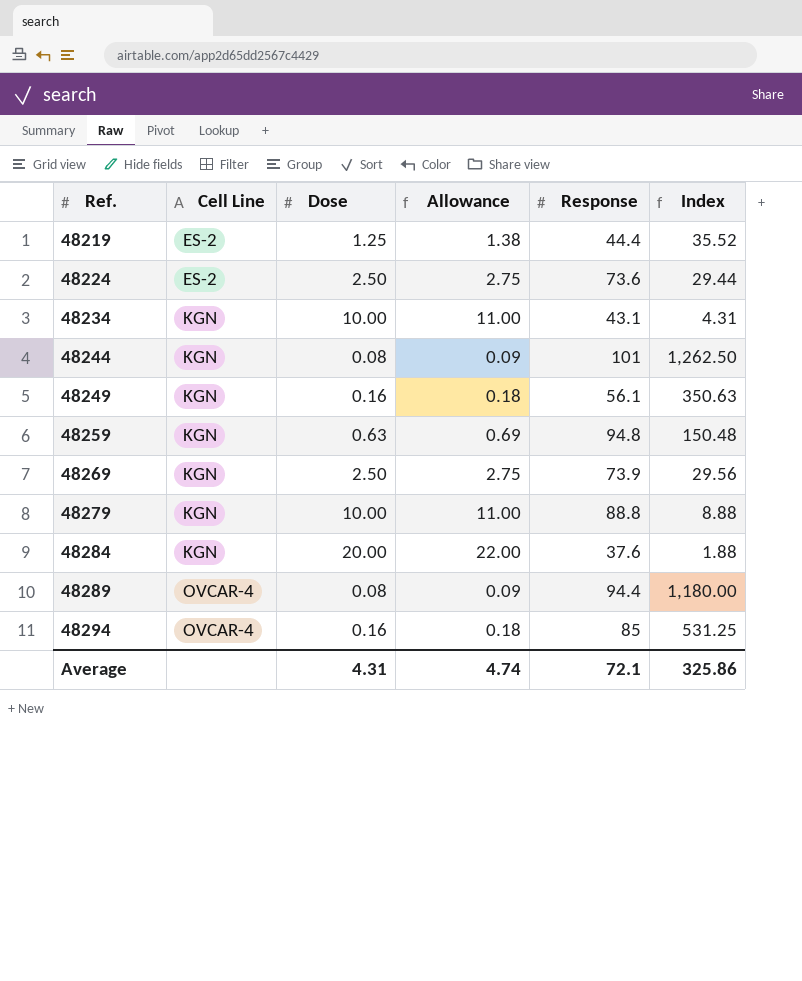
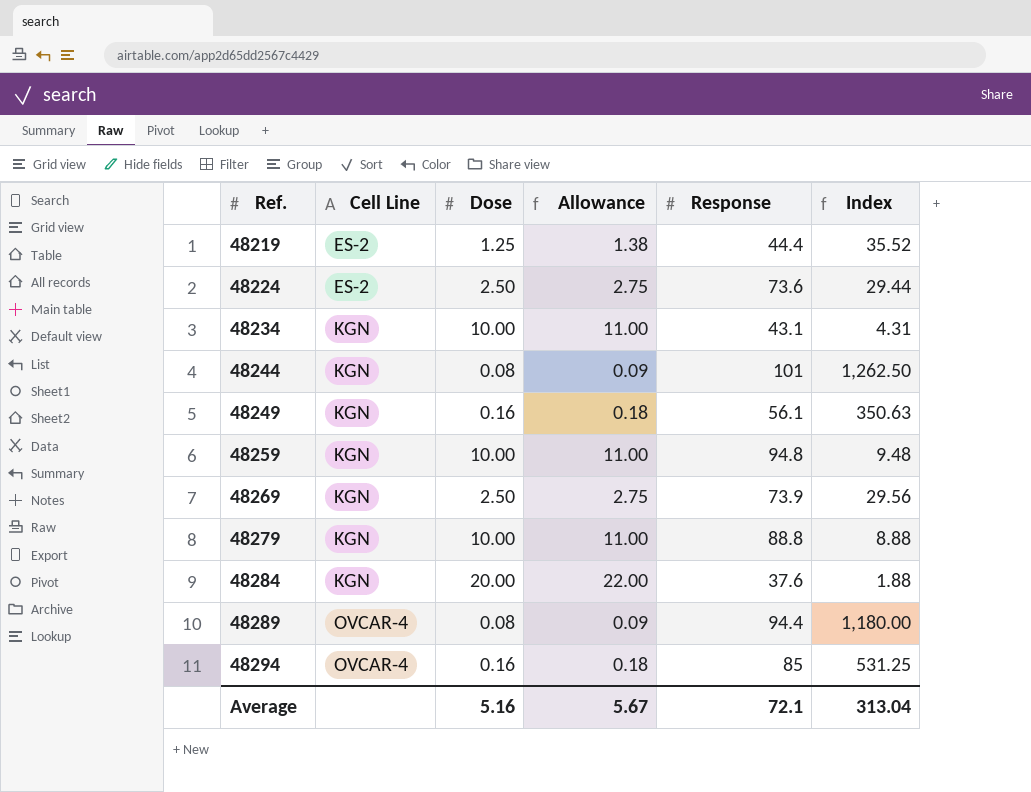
48259 | Dose: 0.63 -> 10.00
48259 | Allowance: 0.69 -> 11.00
48259 | Index: 150.48 -> 9.48
Average | Dose: 4.31 -> 5.16
Average | Allowance: 4.74 -> 5.67
Average | Index: 325.86 -> 313.04

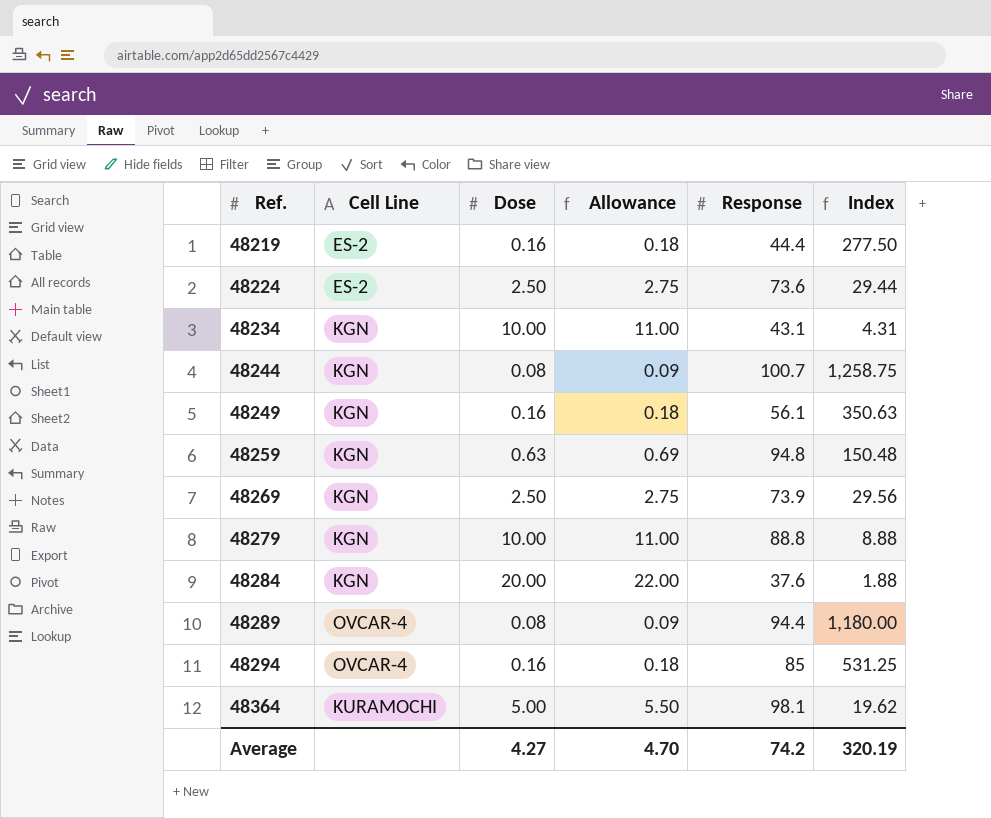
48219 | Dose: 1.25 -> 0.16
48219 | Allowance: 1.38 -> 0.18
48219 | Index: 35.52 -> 277.50
48244 | Response: 101 -> 100.7
48244 | Index: 1,262.50 -> 1,258.75
48259 | Dose: 10.00 -> 0.63
48259 | Allowance: 11.00 -> 0.69
48259 | Index: 9.48 -> 150.48
row 48364: none -> KURAMOCHI | 5.00 | 5.50 | 98.1 | 19.62
Average | Dose: 5.16 -> 4.27
Average | Allowance: 5.67 -> 4.70
Average | Response: 72.1 -> 74.2
Average | Index: 313.04 -> 320.19

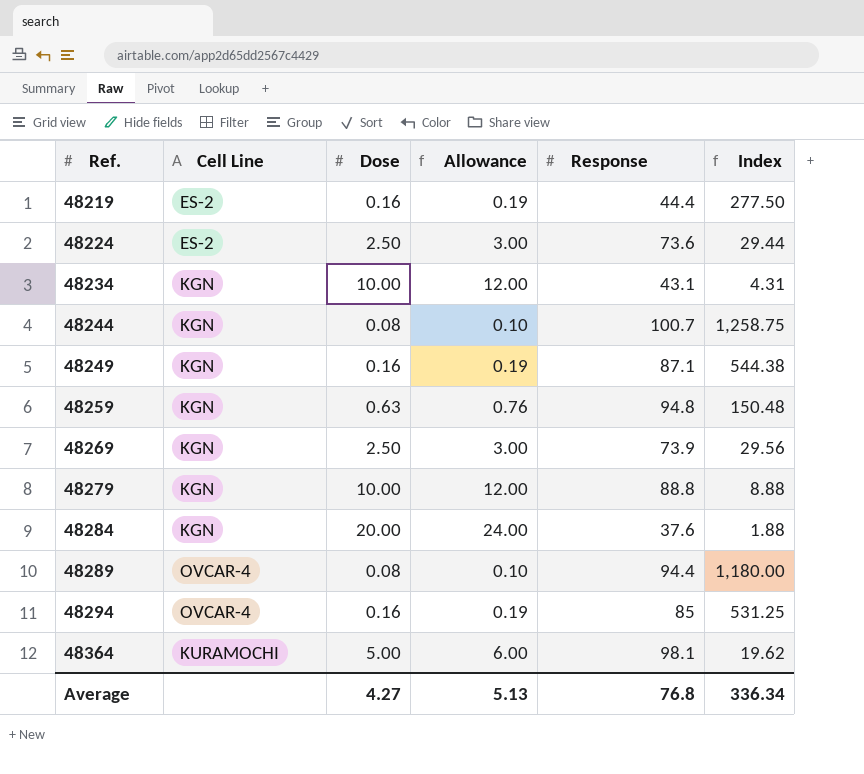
column Allowance | formula: [Dose] * 1.1 -> [Dose] * 1.2
48249 | Response: 56.1 -> 87.1
48249 | Index: 350.63 -> 544.38
Average | Allowance: 4.70 -> 5.13
Average | Response: 74.2 -> 76.8
Average | Index: 320.19 -> 336.34

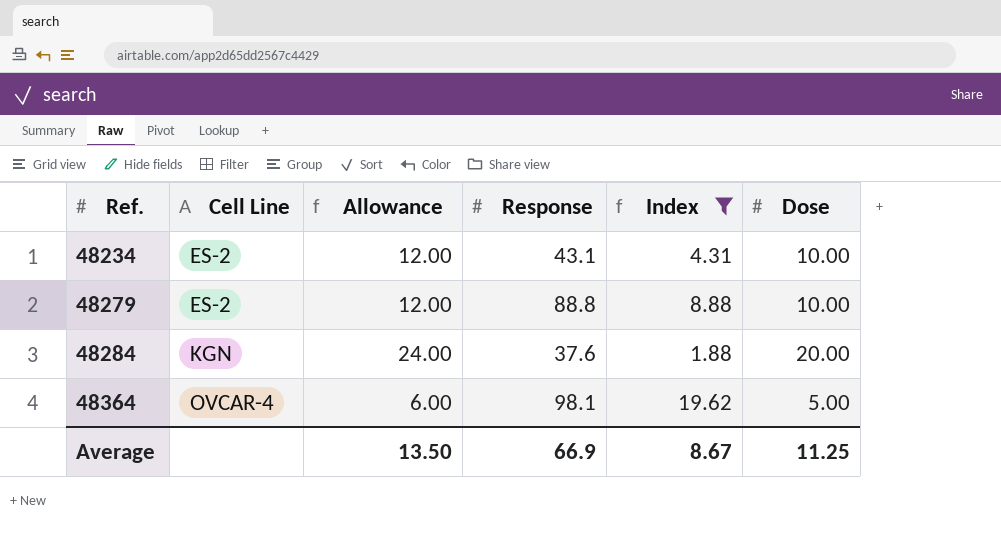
filter: none -> Index <= 19.62
column Dose | position: 3 -> 6
48234 | Cell Line: KGN -> ES-2
48279 | Cell Line: KGN -> ES-2
48364 | Cell Line: KURAMOCHI -> OVCAR-4
Average | Allowance: 5.13 -> 13.50
Average | Response: 76.8 -> 66.9
Average | Index: 336.34 -> 8.67
Average | Dose: 4.27 -> 11.25

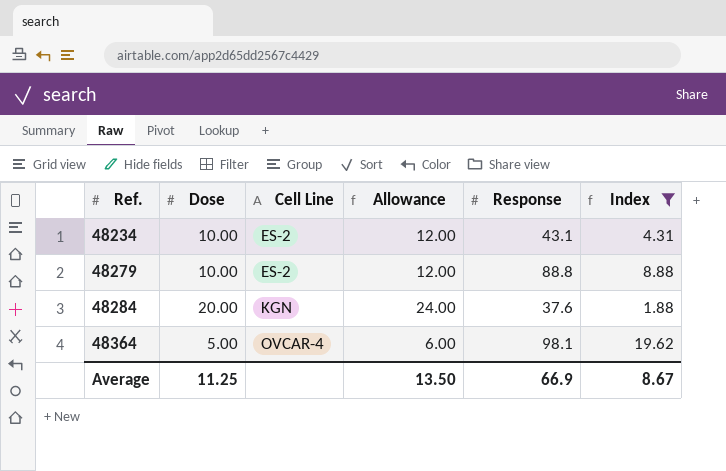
column Dose | position: 6 -> 2

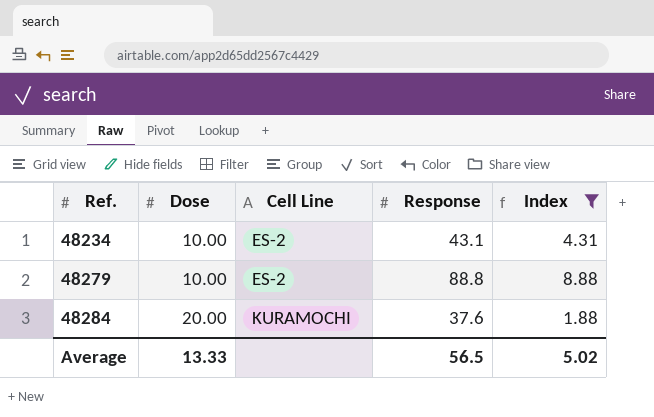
column Allowance | formula: [Dose] * 1.2 -> none
row 48364: 5.00 | OVCAR-4 | 6.00 | 98.1 | 19.62 -> none
48284 | Cell Line: KGN -> KURAMOCHI
Average | Dose: 11.25 -> 13.33
Average | Response: 66.9 -> 56.5
Average | Index: 8.67 -> 5.02

